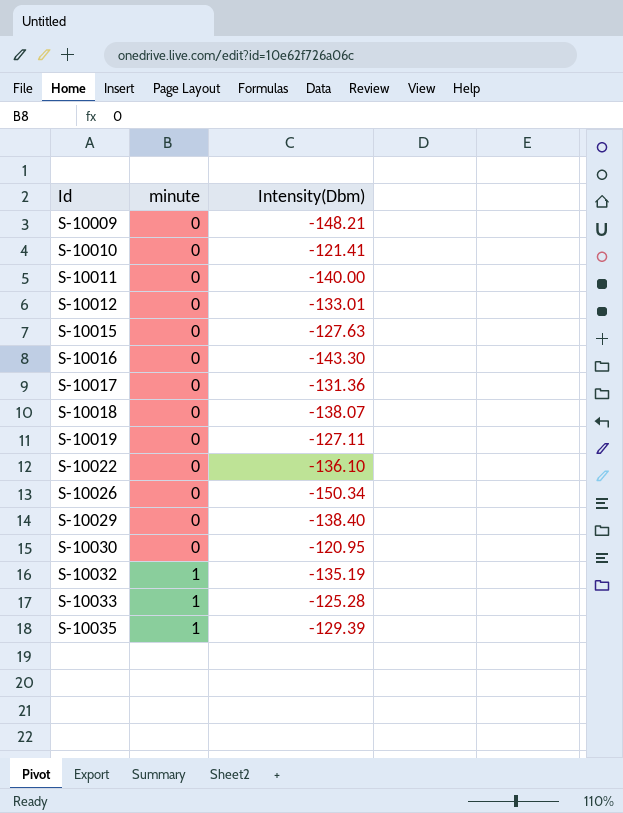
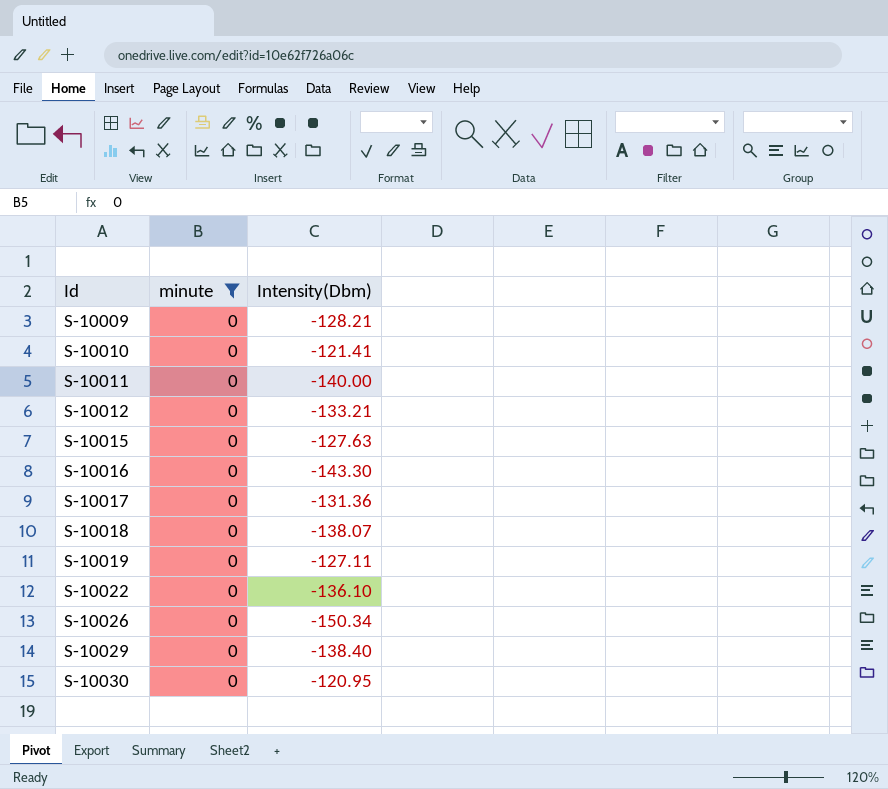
filter: none -> minute = 0
S-10009 | Intensity(Dbm): -148.21 -> -128.21
S-10012 | Intensity(Dbm): -133.01 -> -133.21

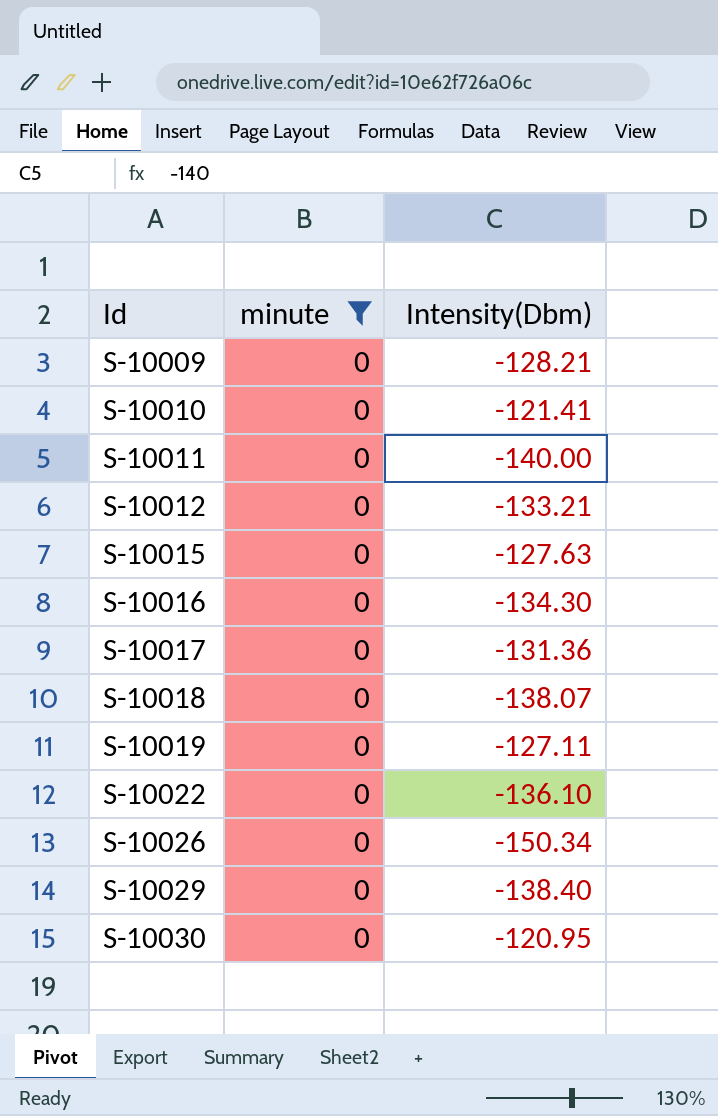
S-10016 | Intensity(Dbm): -143.30 -> -134.30

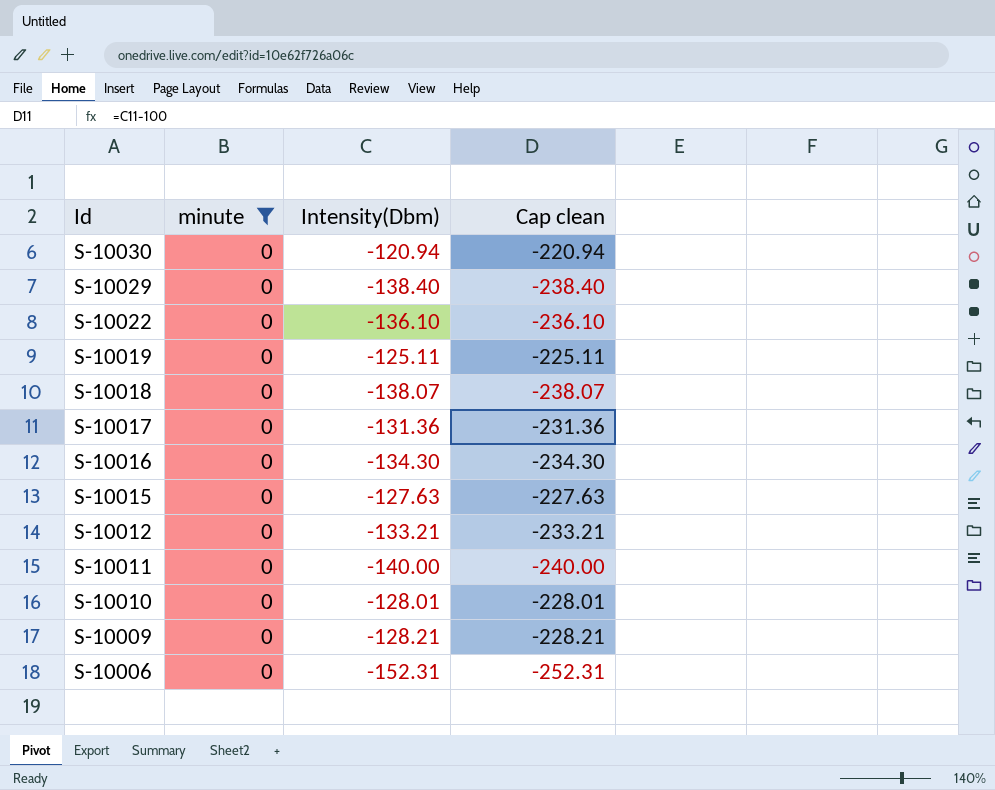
row order: Id ascending -> Id descending
column Cap clean | formula: none -> [Intensity(Dbm)] - 100
row S-10026: 0 | -150.34 -> none
S-10030 | Intensity(Dbm): -120.95 -> -120.94
S-10019 | Intensity(Dbm): -127.11 -> -125.11
S-10010 | Intensity(Dbm): -121.41 -> -128.01
row S-10006: none -> 0 | -152.31 | -252.31

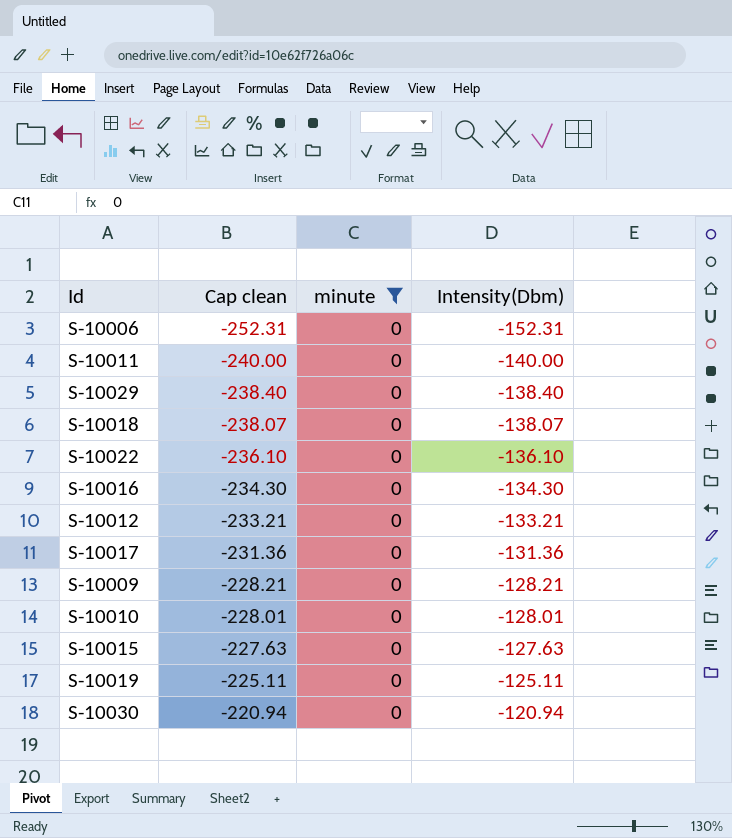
row order: Id descending -> Cap clean ascending
column Cap clean | position: 4 -> 2

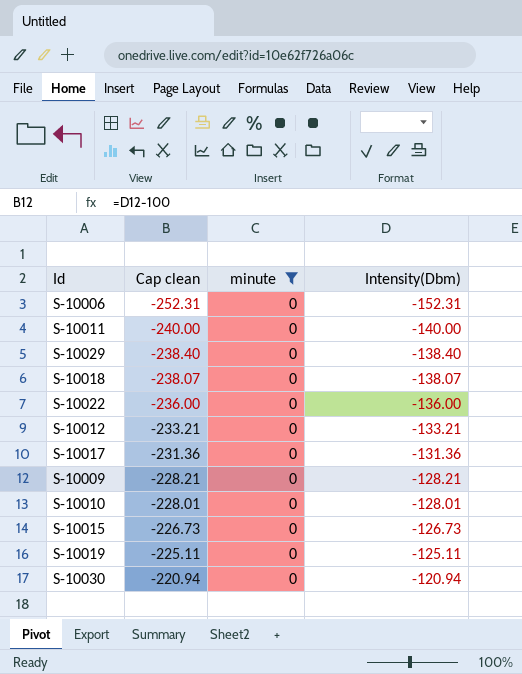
row S-10016: -234.30 | 0 | -134.30 -> none
S-10022 | Cap clean: -236.10 -> -236.00
S-10022 | Intensity(Dbm): -136.10 -> -136.00
S-10015 | Cap clean: -227.63 -> -226.73
S-10015 | Intensity(Dbm): -127.63 -> -126.73

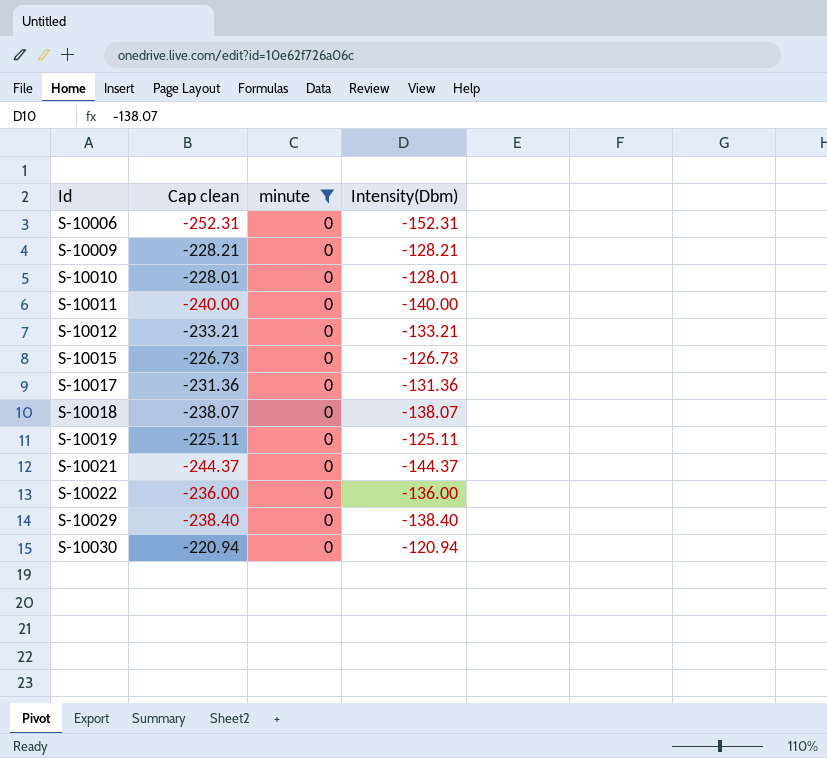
row order: Cap clean ascending -> Id ascending
row S-10021: none -> -244.37 | 0 | -144.37

